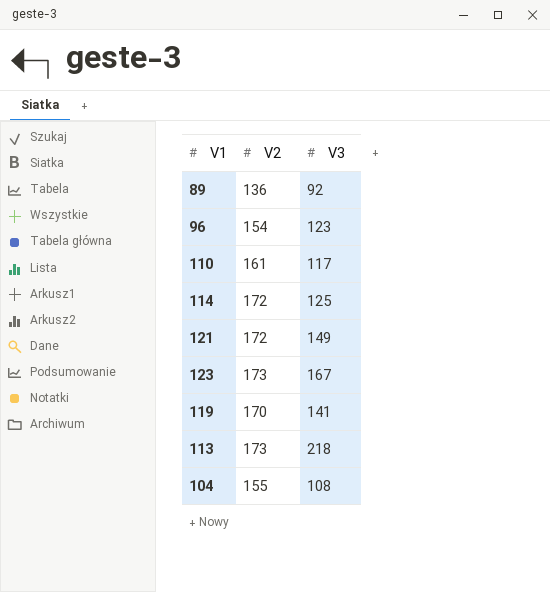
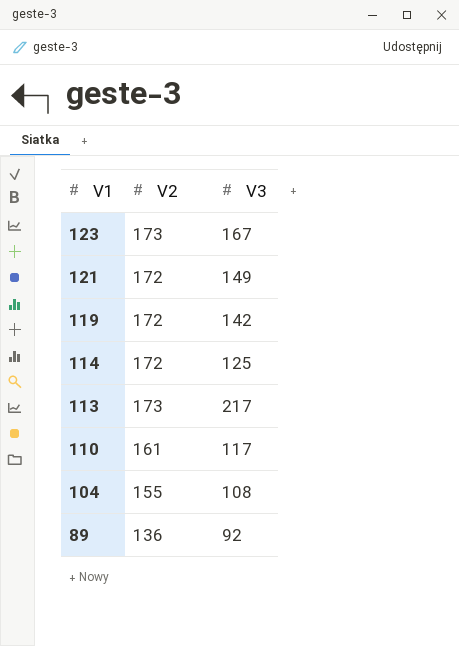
row order: none -> V1 descending
row 96: 154 | 123 -> none
119 | V2: 170 -> 172
119 | V3: 141 -> 142
113 | V3: 218 -> 217

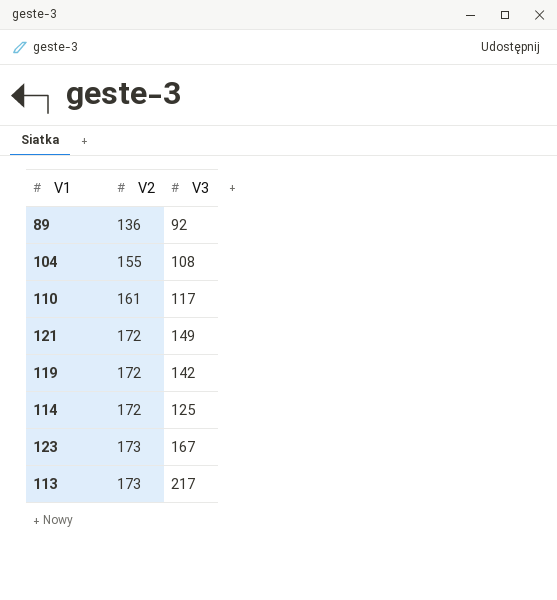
row order: V1 descending -> V2 ascending

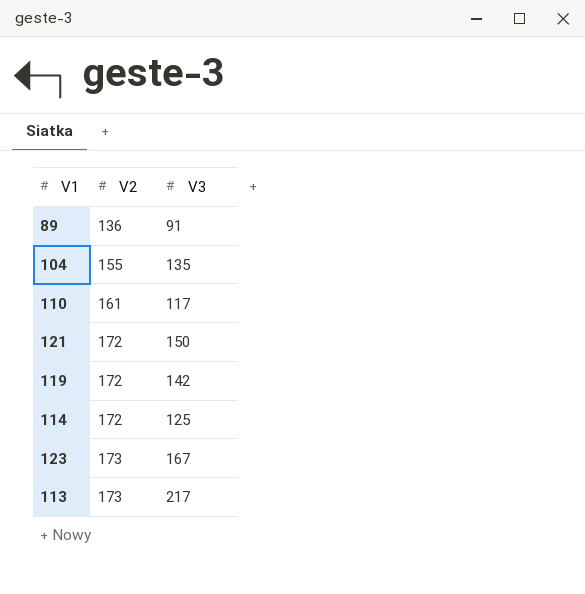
89 | V3: 92 -> 91
104 | V3: 108 -> 135
121 | V3: 149 -> 150

